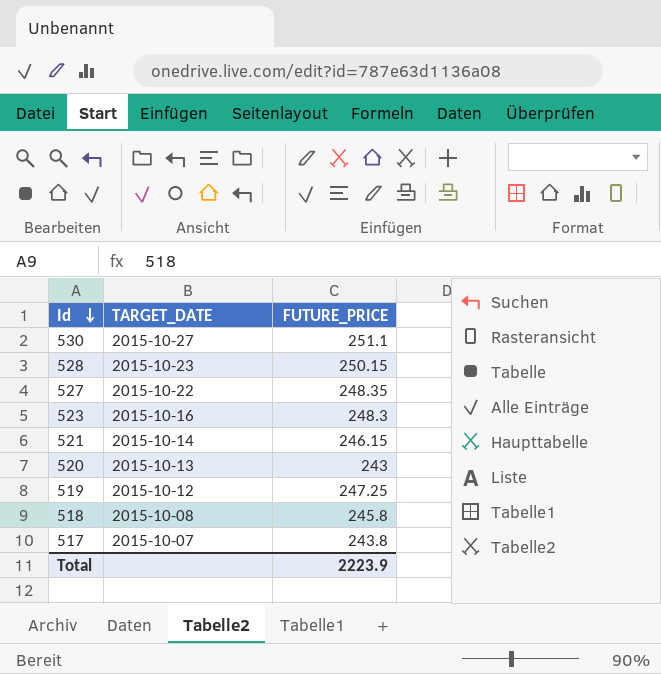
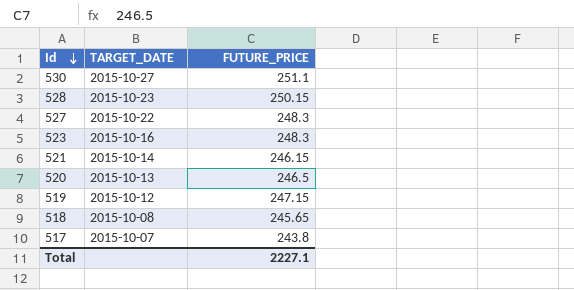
527 | FUTURE_PRICE: 248.35 -> 248.3
520 | FUTURE_PRICE: 243 -> 246.5
519 | FUTURE_PRICE: 247.25 -> 247.15
518 | FUTURE_PRICE: 245.8 -> 245.65
Total | FUTURE_PRICE: 2223.9 -> 2227.1

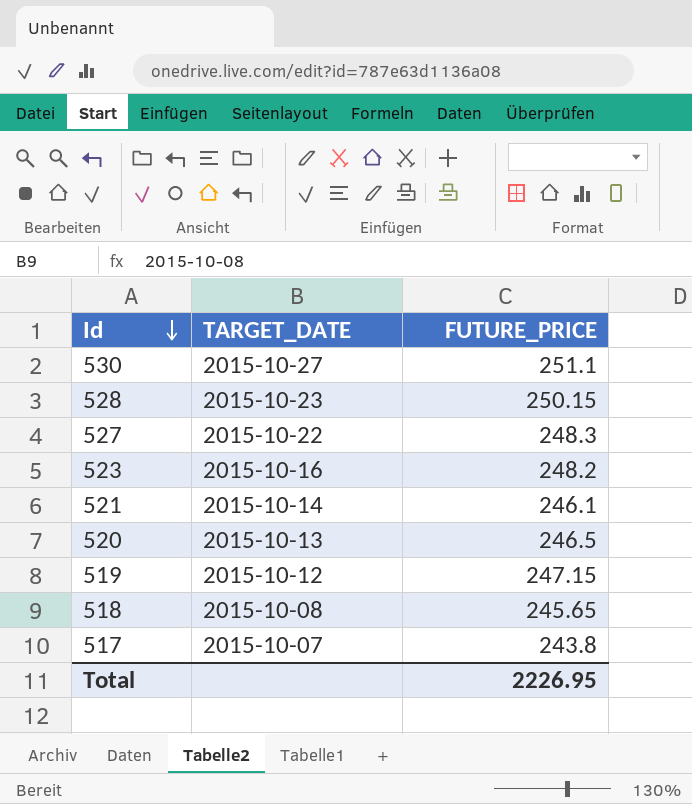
523 | FUTURE_PRICE: 248.3 -> 248.2
521 | FUTURE_PRICE: 246.15 -> 246.1
Total | FUTURE_PRICE: 2227.1 -> 2226.95

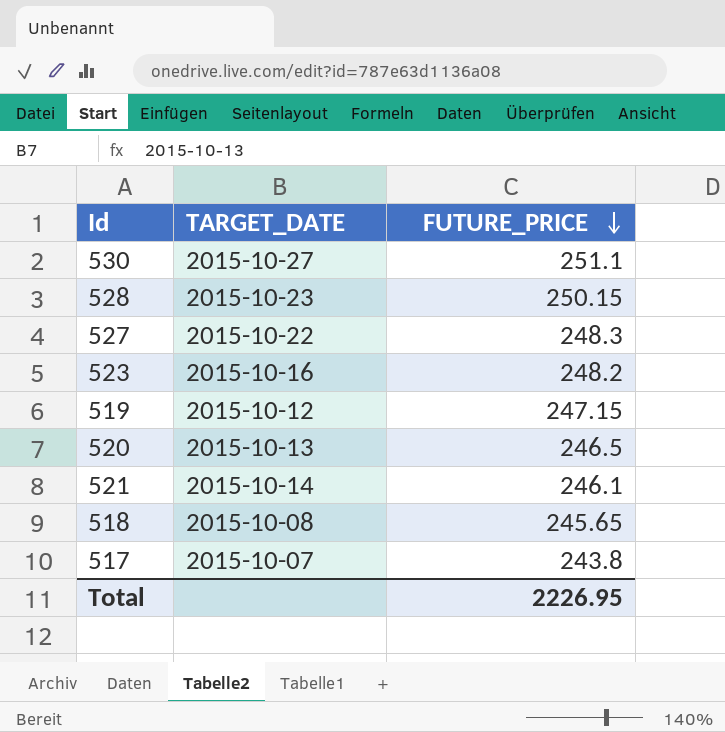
row order: Id descending -> FUTURE_PRICE descending

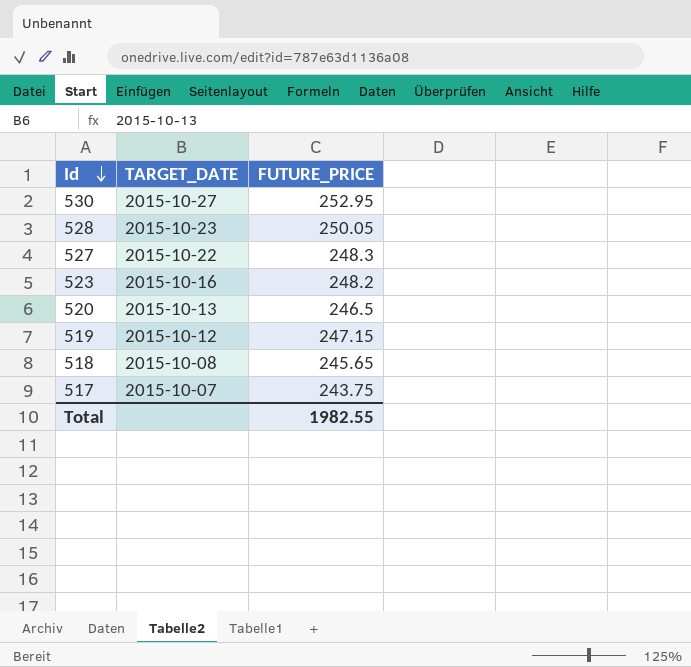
row order: FUTURE_PRICE descending -> Id descending
row 521: 2015-10-14 | 246.1 -> none
530 | FUTURE_PRICE: 251.1 -> 252.95
528 | FUTURE_PRICE: 250.15 -> 250.05
517 | FUTURE_PRICE: 243.8 -> 243.75
Total | FUTURE_PRICE: 2226.95 -> 1982.55

